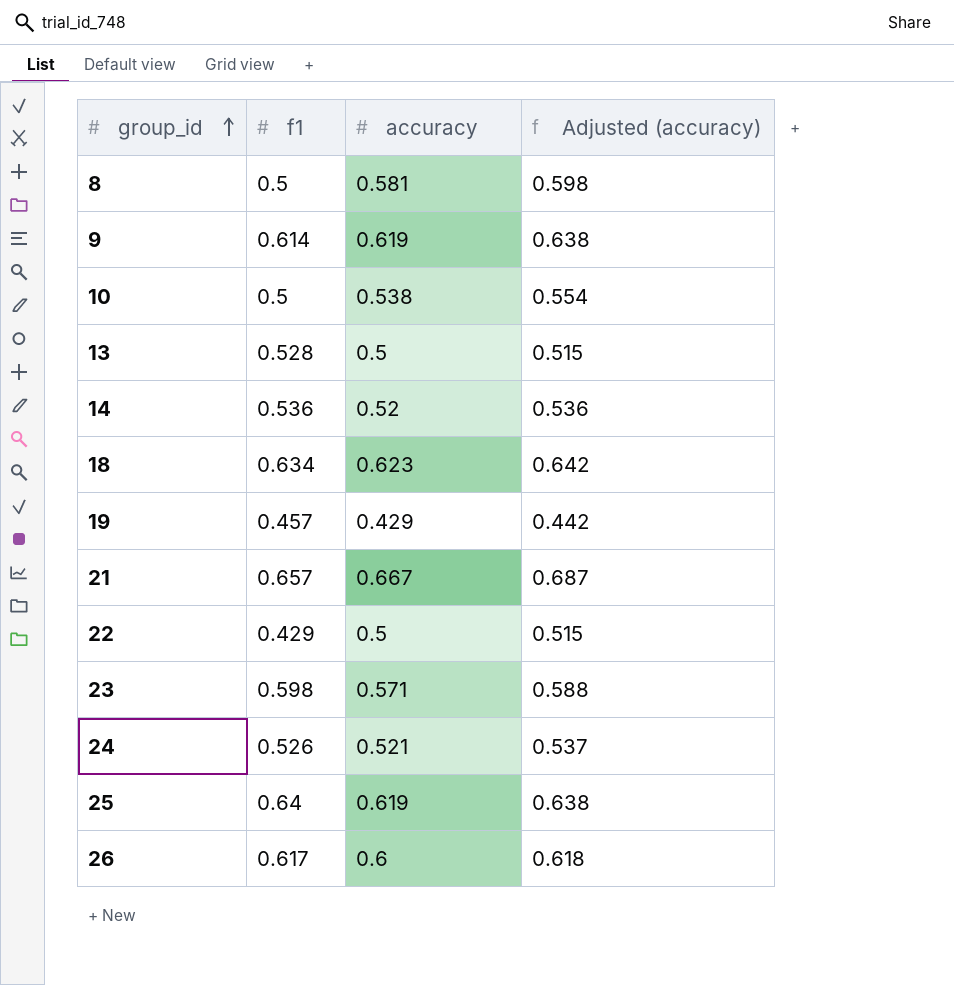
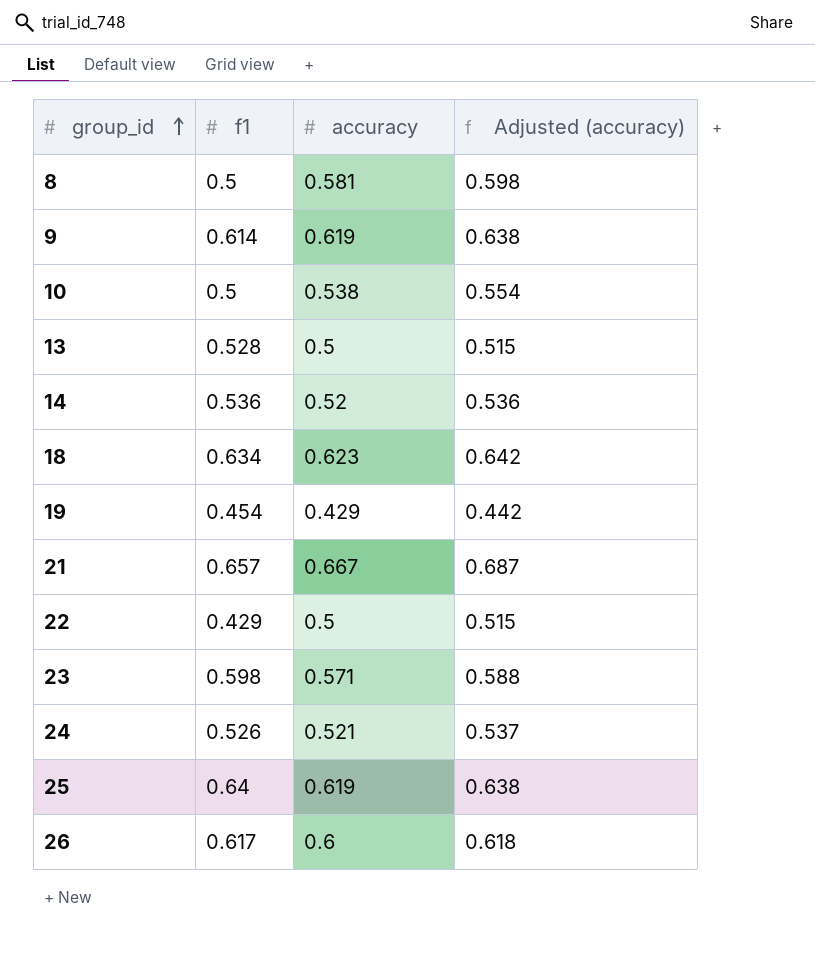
19 | f1: 0.457 -> 0.454

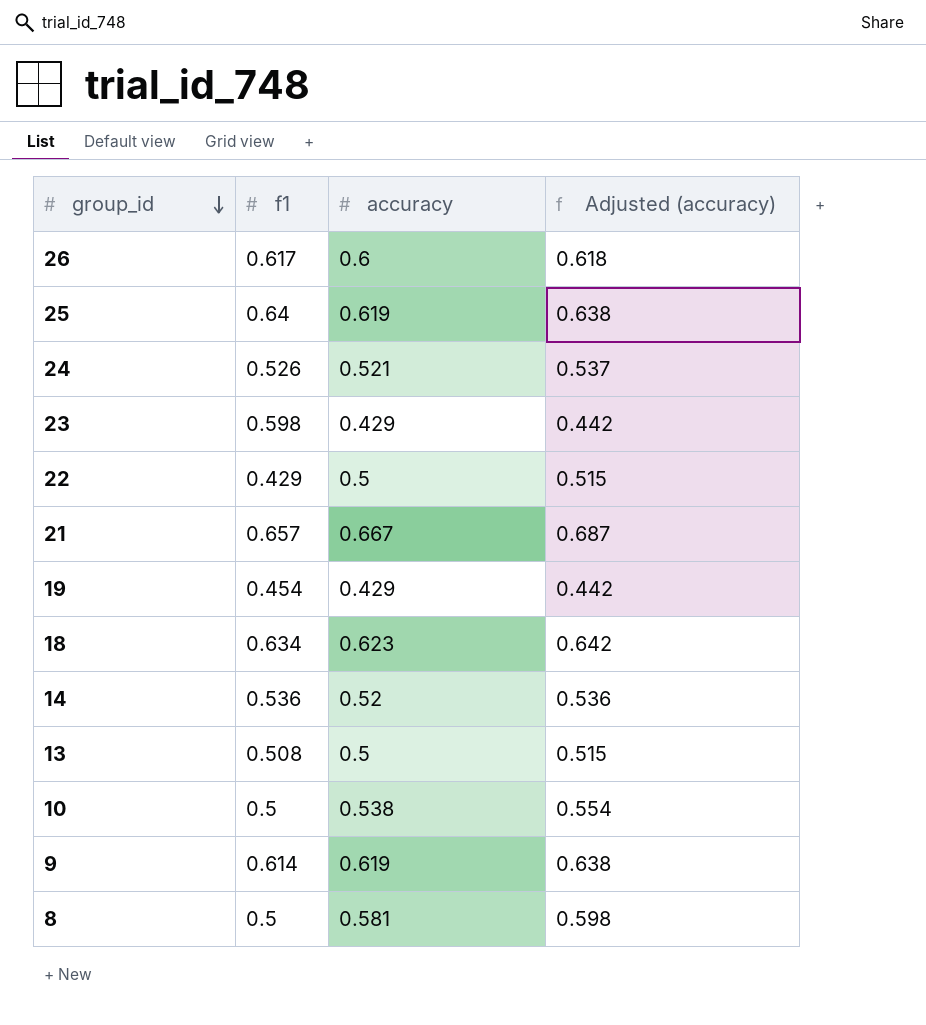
row order: group_id ascending -> group_id descending
23 | accuracy: 0.571 -> 0.429
23 | Adjusted (accuracy): 0.588 -> 0.442
13 | f1: 0.528 -> 0.508

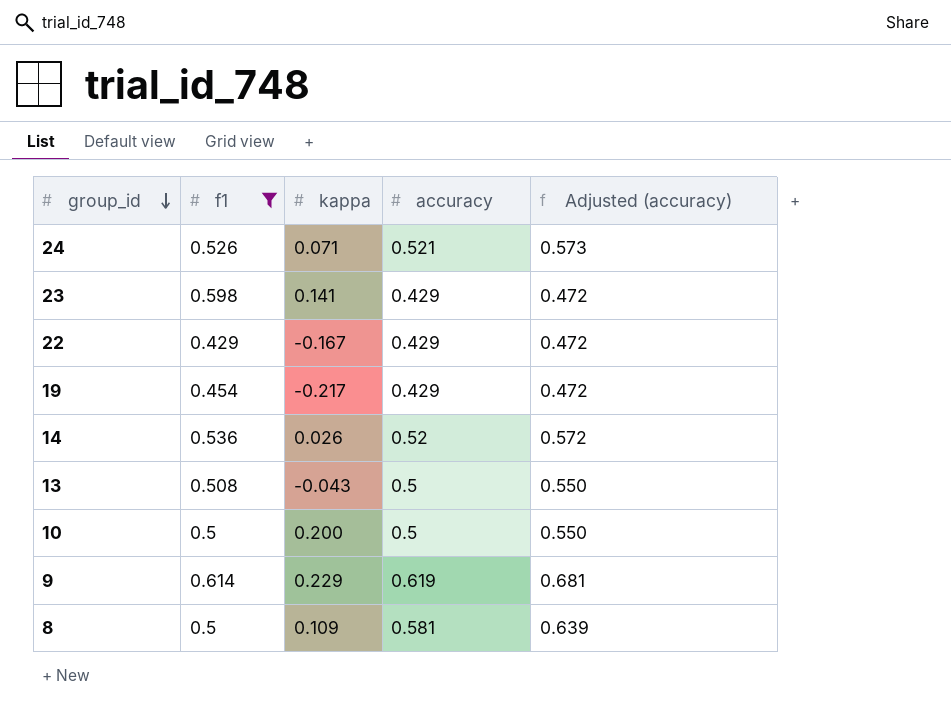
filter: none -> f1 <= 0.614
column kappa | position: none -> 3
column Adjusted (accuracy) | formula: [accuracy] * 1.03 -> [accuracy] * 1.1
22 | accuracy: 0.5 -> 0.429
10 | accuracy: 0.538 -> 0.5

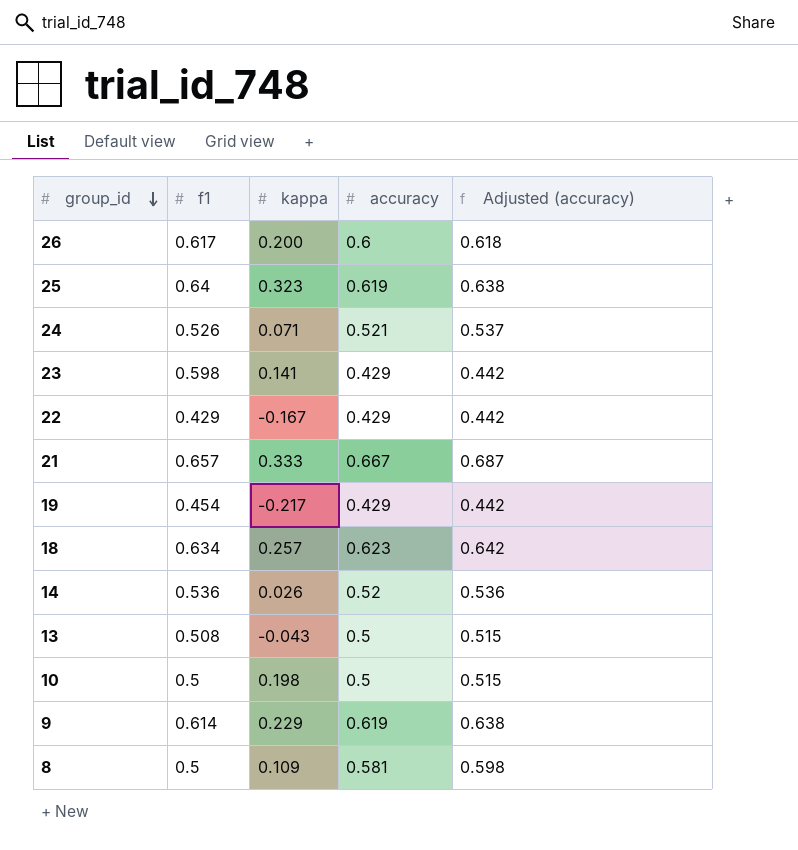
filter: f1 <= 0.614 -> none
column Adjusted (accuracy) | formula: [accuracy] * 1.1 -> [accuracy] * 1.03
10 | kappa: 0.200 -> 0.198

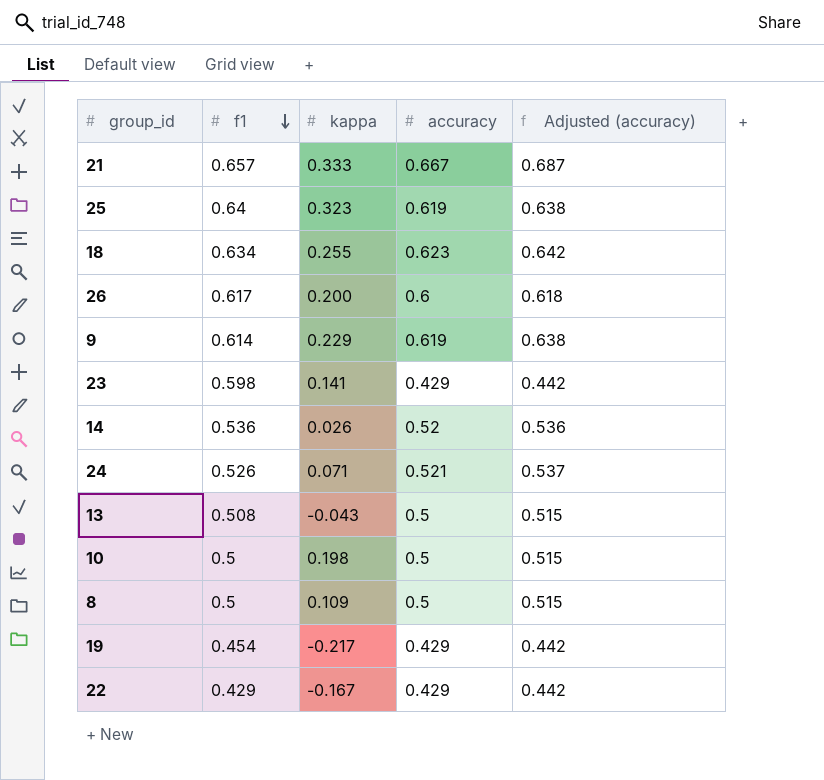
row order: group_id descending -> f1 descending
18 | kappa: 0.257 -> 0.255
8 | accuracy: 0.581 -> 0.5
8 | Adjusted (accuracy): 0.598 -> 0.515

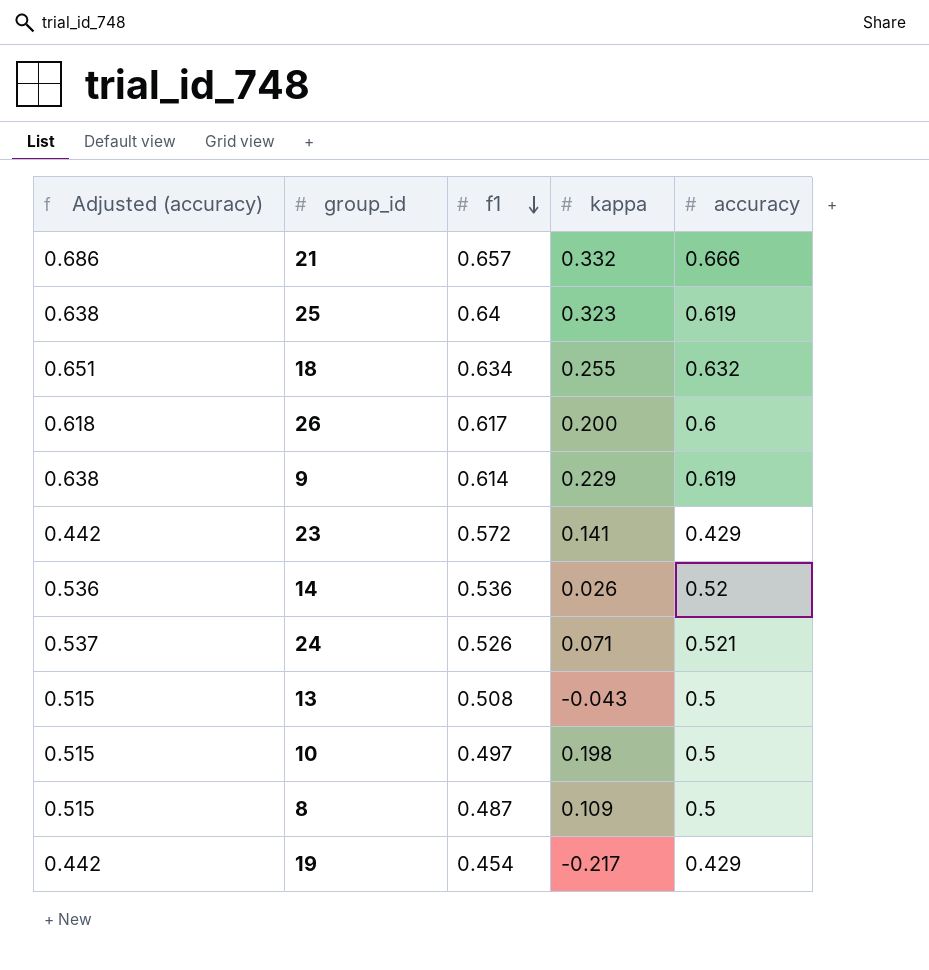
column Adjusted (accuracy) | position: 5 -> 1
row 22: 0.429 | -0.167 | 0.429 | 0.442 -> none
21 | Adjusted (accuracy): 0.687 -> 0.686
21 | kappa: 0.333 -> 0.332
21 | accuracy: 0.667 -> 0.666
18 | Adjusted (accuracy): 0.642 -> 0.651
18 | accuracy: 0.623 -> 0.632
23 | f1: 0.598 -> 0.572
10 | f1: 0.5 -> 0.497
8 | f1: 0.5 -> 0.487

